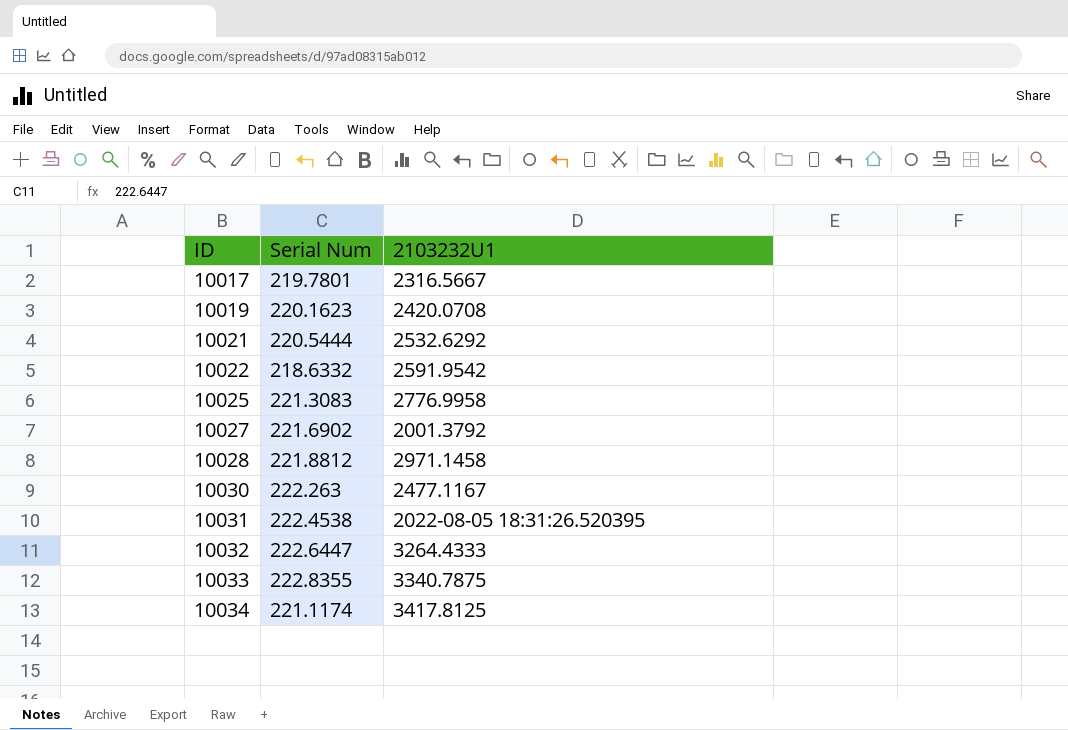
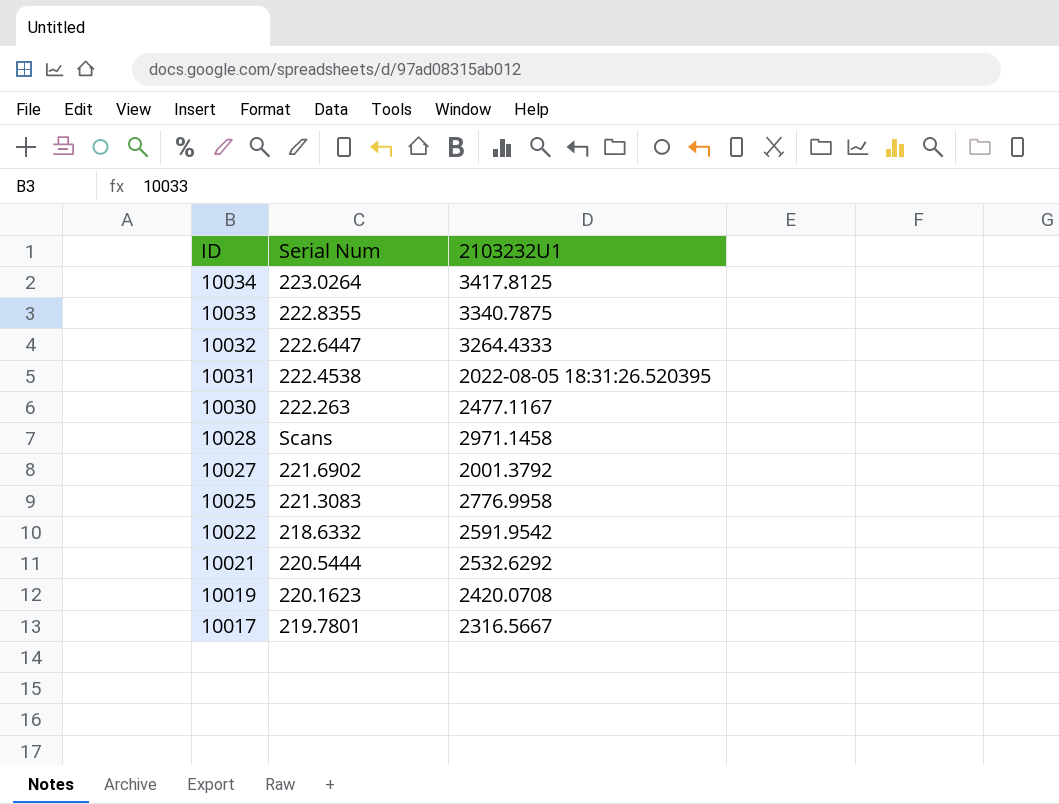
row order: ID ascending -> ID descending
10034 | Serial Num: 221.1174 -> 223.0264
10028 | Serial Num: 221.8812 -> Scans

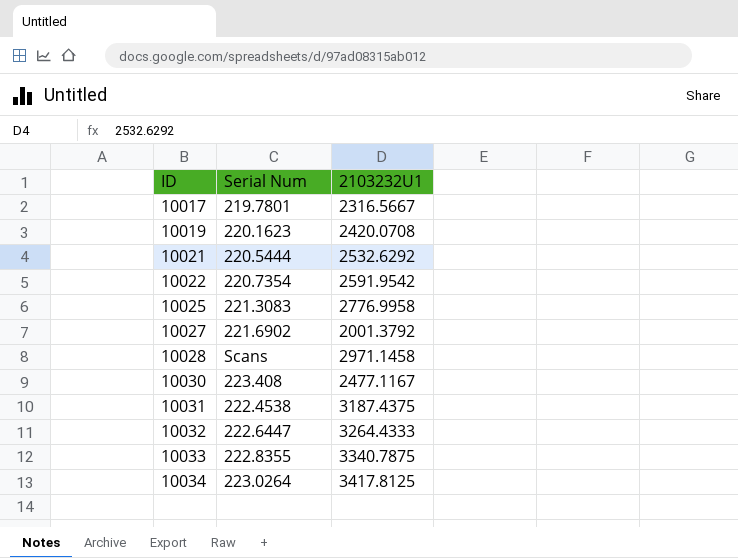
row order: ID descending -> ID ascending
10022 | Serial Num: 218.6332 -> 220.7354
10030 | Serial Num: 222.263 -> 223.408
10031 | 2103232U1: 2022-08-05 18:31:26.520395 -> 3187.4375

